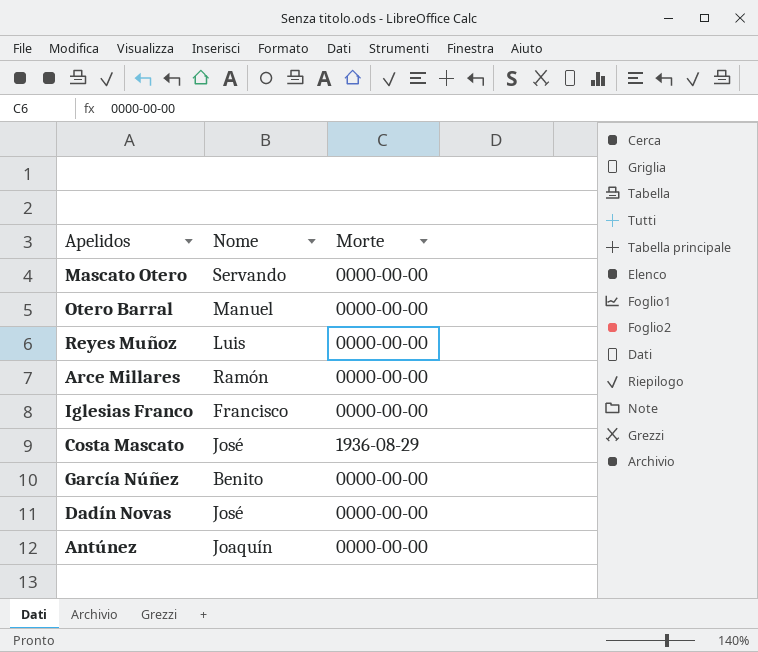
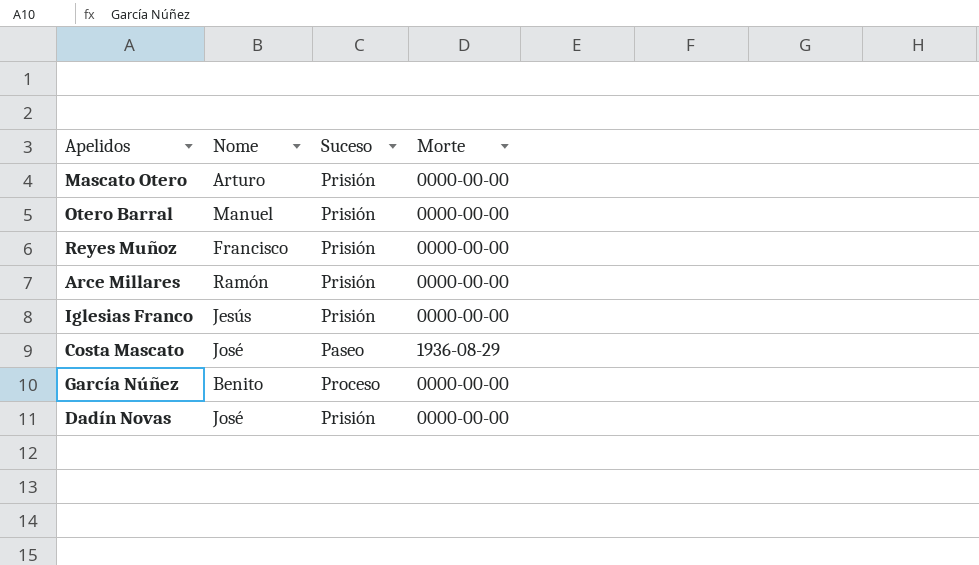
column Suceso | position: none -> 3
row Antúnez: Joaquín | 0000-00-00 -> none
Mascato Otero | Nome: Servando -> Arturo
Reyes Muñoz | Nome: Luis -> Francisco
Iglesias Franco | Nome: Francisco -> Jesús

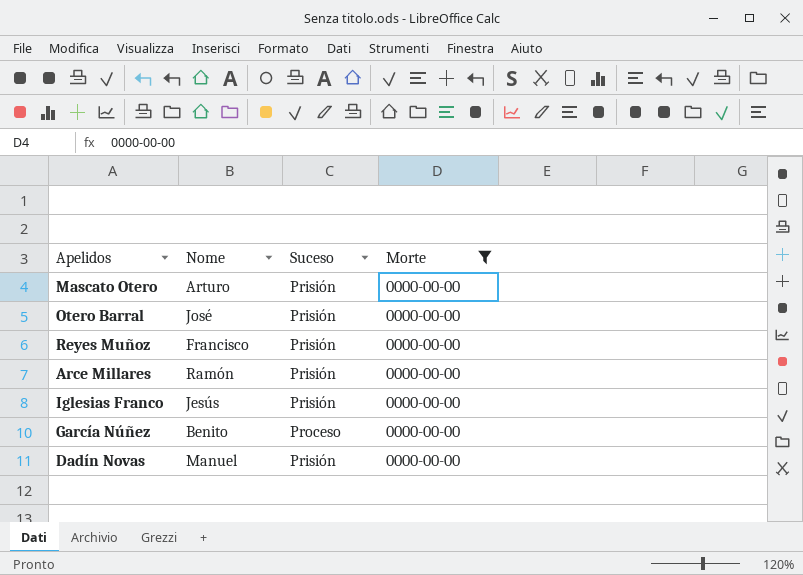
filter: none -> Morte = 0000-00-00
Otero Barral | Nome: Manuel -> José
Dadín Novas | Nome: José -> Manuel

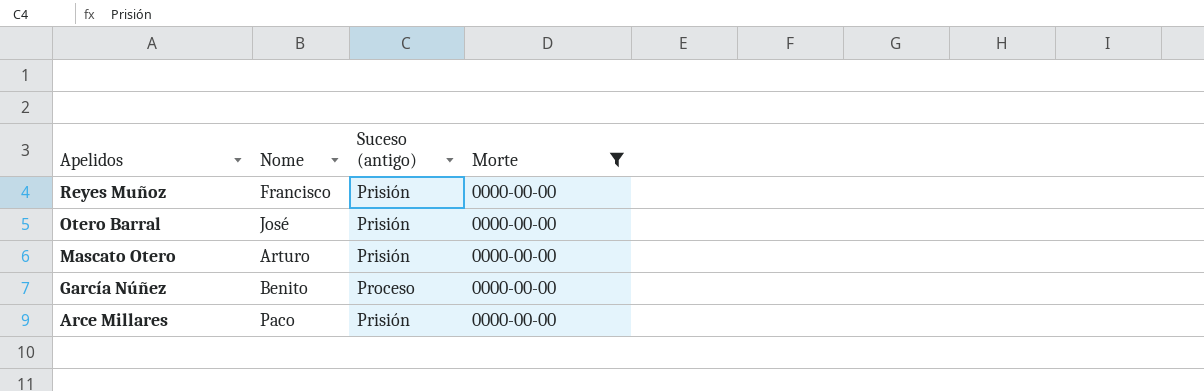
row order: none -> Apelidos descending
column name: Suceso -> Suceso (antigo)
row Iglesias Franco: Jesús | Prisión | 0000-00-00 -> none
row Dadín Novas: Manuel | Prisión | 0000-00-00 -> none
Arce Millares | Nome: Ramón -> Paco

